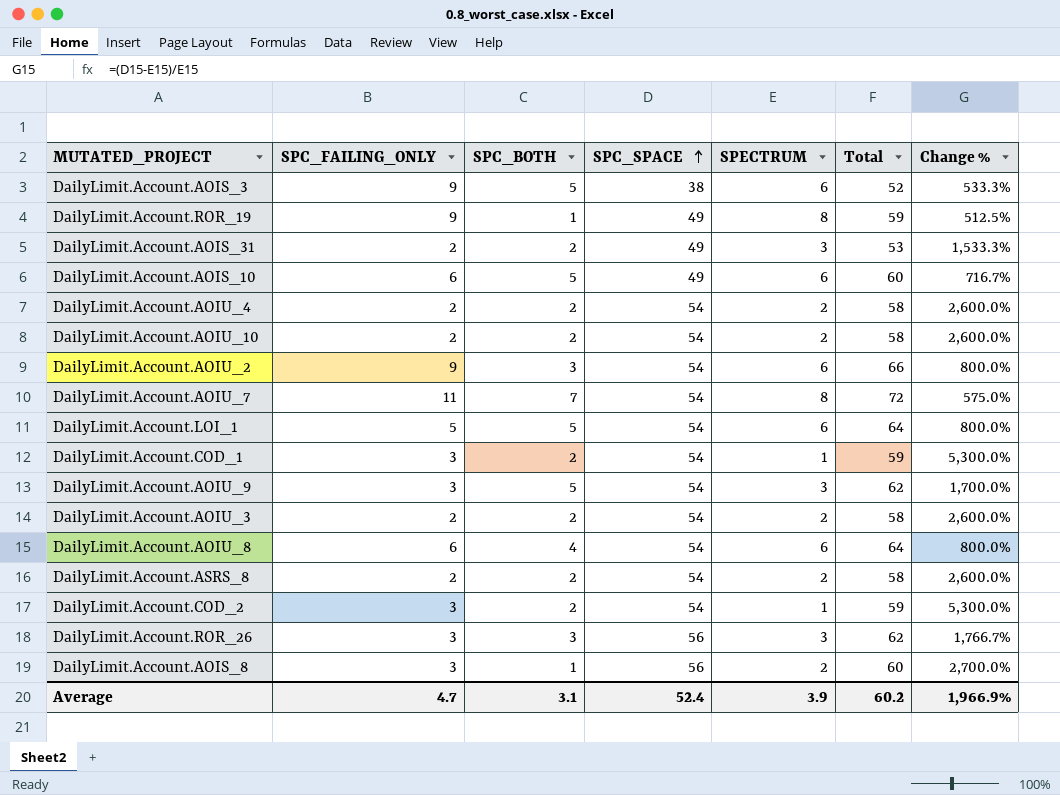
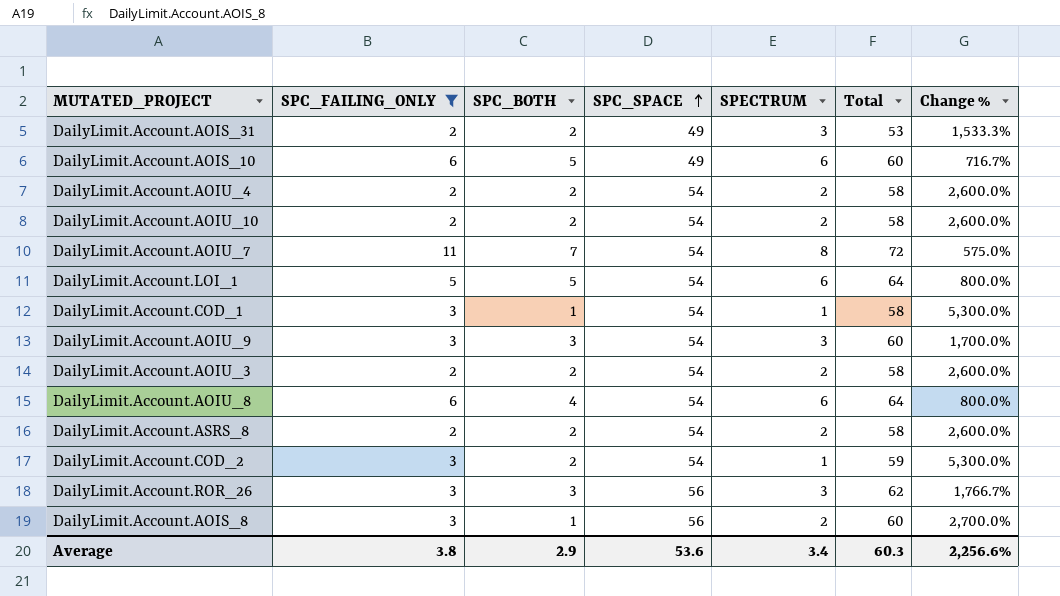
filter: none -> SPC_FAILING_ONLY != 9
DailyLimit.Account.COD_1 | SPC_BOTH: 2 -> 1
DailyLimit.Account.COD_1 | Total: 59 -> 58
DailyLimit.Account.AOIU_9 | SPC_BOTH: 5 -> 3
DailyLimit.Account.AOIU_9 | Total: 62 -> 60
Average | SPC_FAILING_ONLY: 4.7 -> 3.8
Average | SPC_BOTH: 3.1 -> 2.9
Average | SPC_SPACE: 52.4 -> 53.6
Average | SPECTRUM: 3.9 -> 3.4
Average | Total: 60.2 -> 60.3
Average | Change %: 1,966.9% -> 2,256.6%

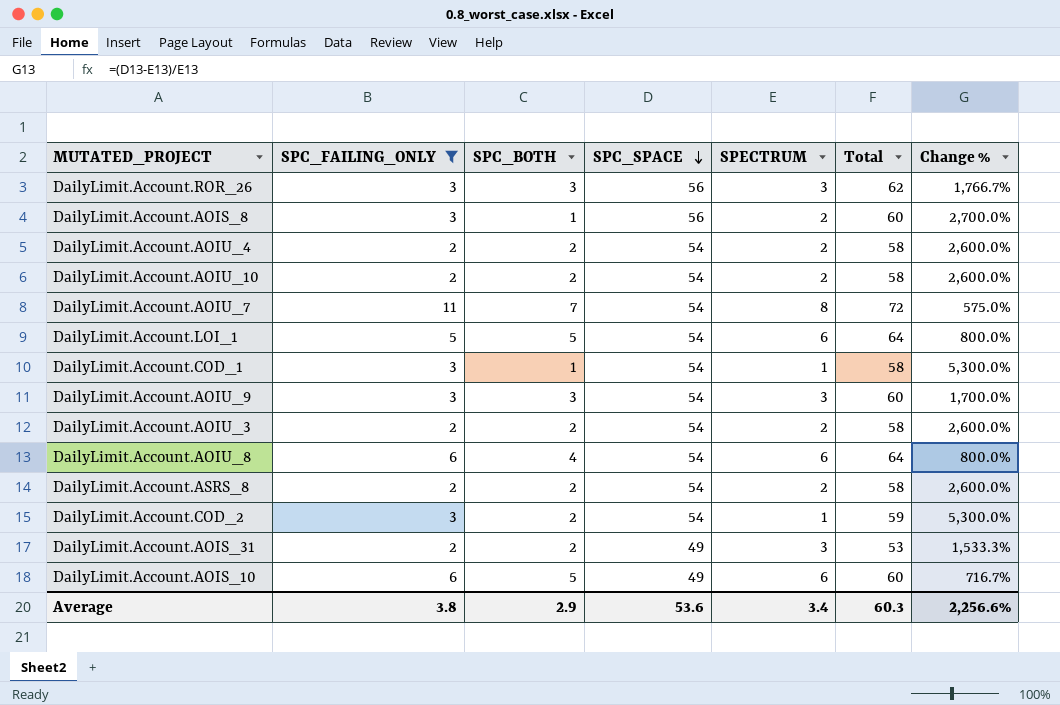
row order: SPC_SPACE ascending -> SPC_SPACE descending

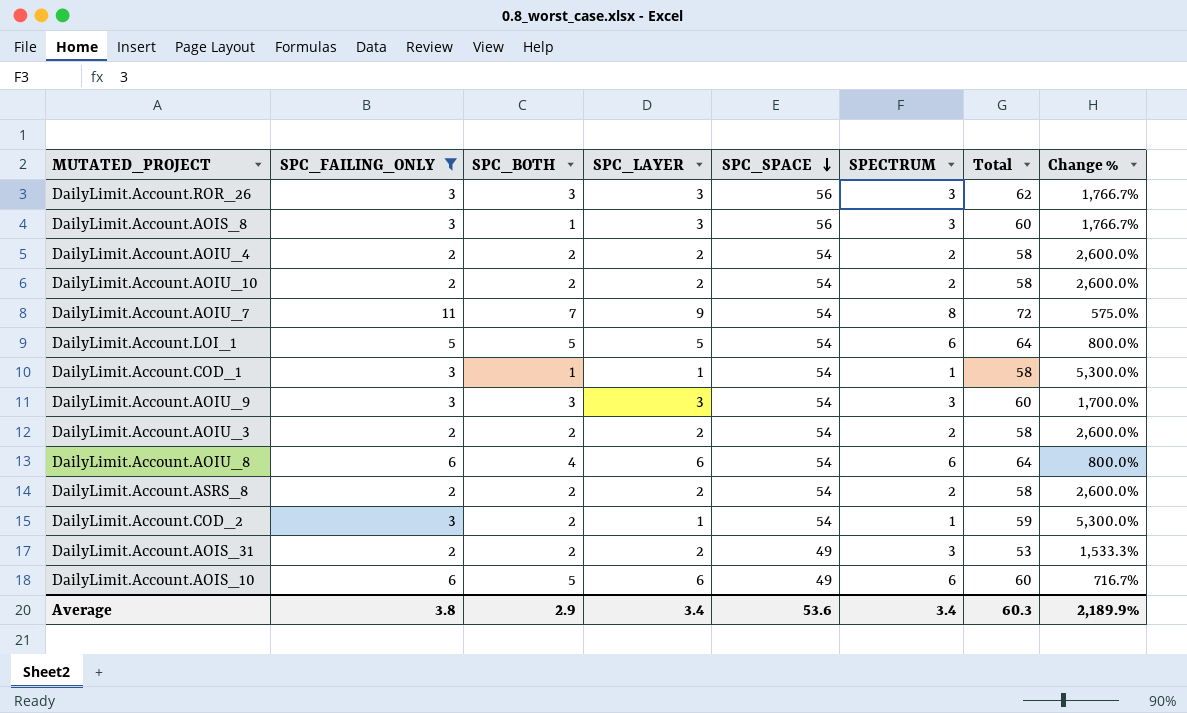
column SPC_LAYER | position: none -> 4
DailyLimit.Account.AOIS_8 | SPECTRUM: 2 -> 3
DailyLimit.Account.AOIS_8 | Change %: 2,700.0% -> 1,766.7%
Average | Change %: 2,256.6% -> 2,189.9%

